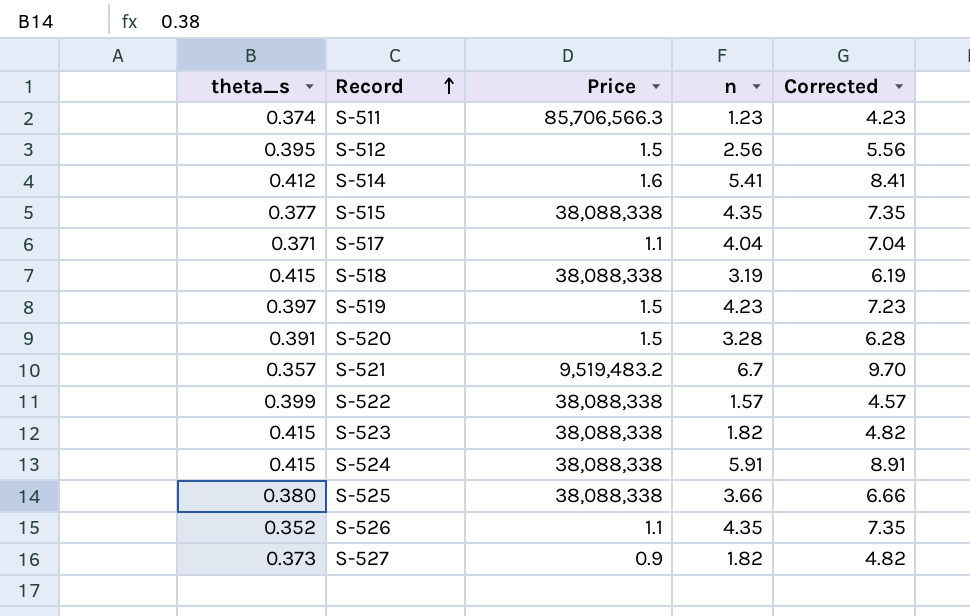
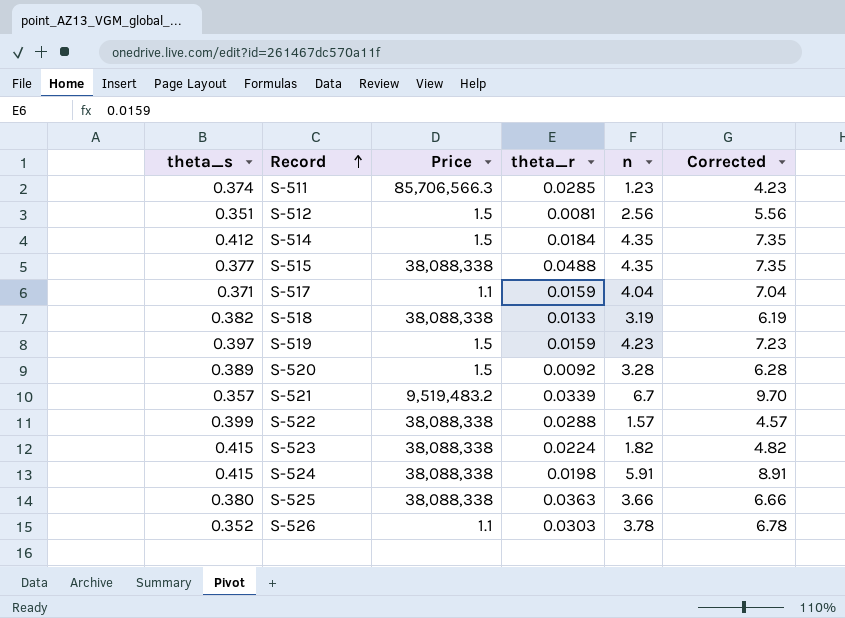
column theta_r | position: none -> 4
row S-527: 0.373 | 0.9 | 1.82 | 4.82 -> none
S-512 | theta_s: 0.395 -> 0.351
S-514 | Price: 1.6 -> 1.5
S-514 | n: 5.41 -> 4.35
S-514 | Corrected: 8.41 -> 7.35
S-518 | theta_s: 0.415 -> 0.382
S-520 | theta_s: 0.391 -> 0.389
S-526 | n: 4.35 -> 3.78
S-526 | Corrected: 7.35 -> 6.78

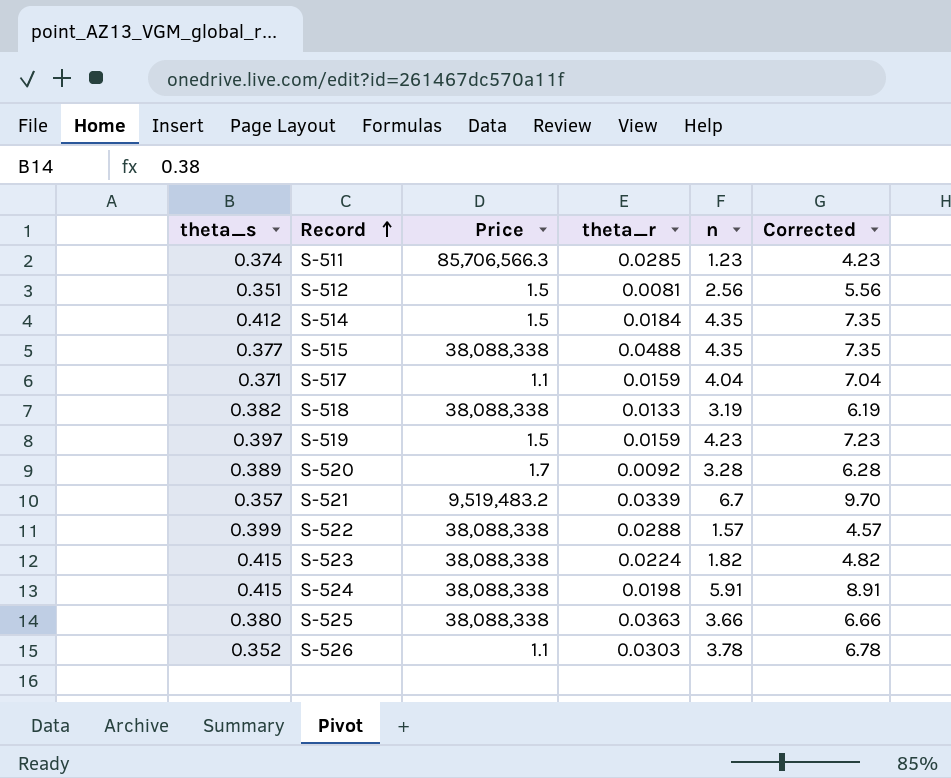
S-520 | Price: 1.5 -> 1.7

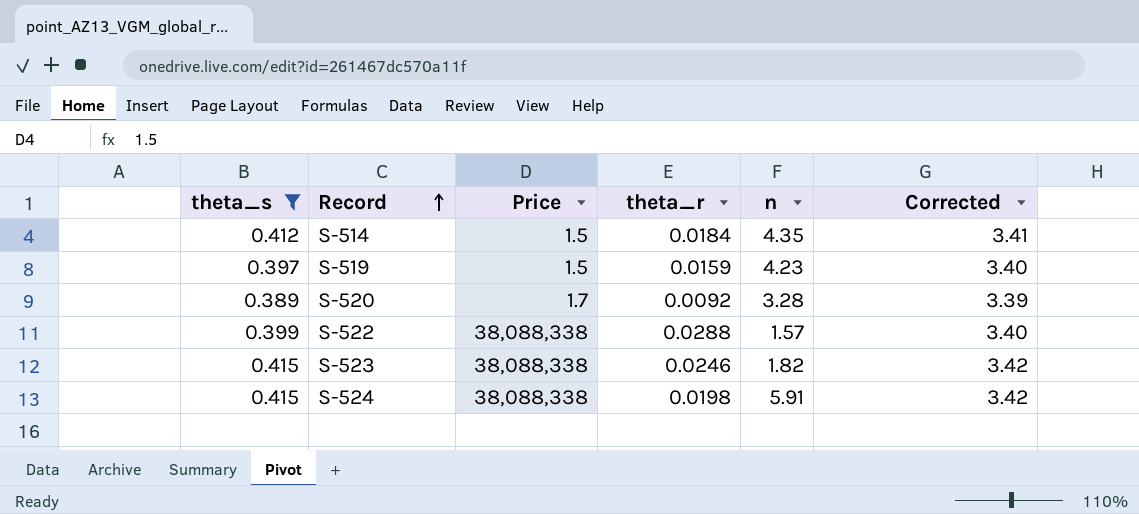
filter: none -> theta_s >= 0.389
column Corrected | formula: [n] + 3 -> [theta_s] + 3
S-523 | theta_r: 0.0224 -> 0.0246

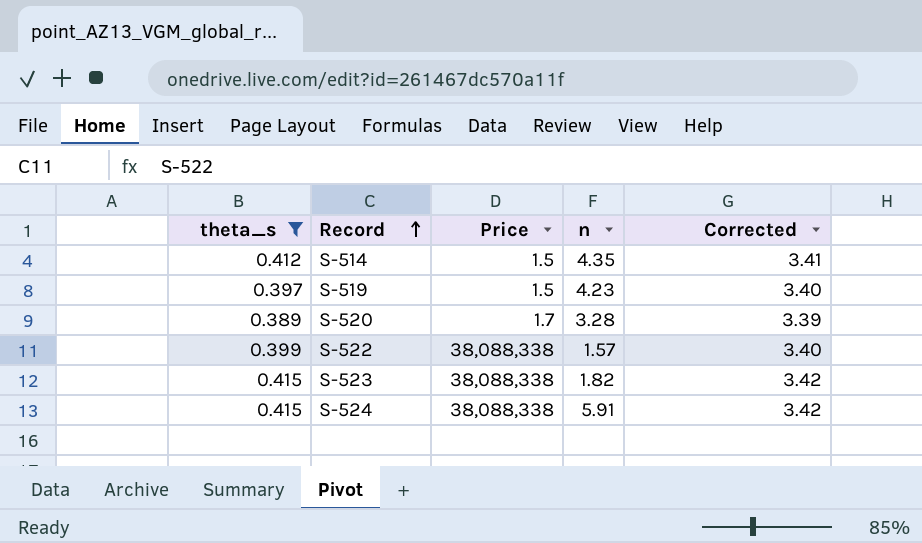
column theta_r | position: 4 -> none

